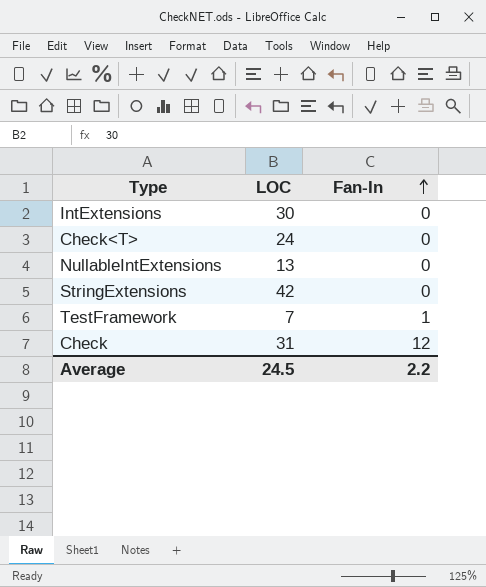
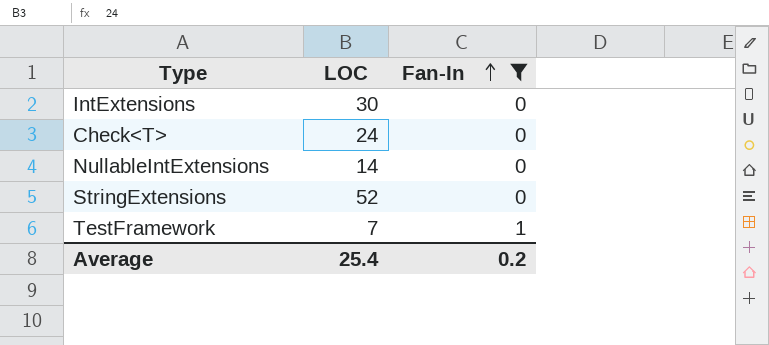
filter: none -> Fan-In != 12
NullableIntExtensions | LOC: 13 -> 14
StringExtensions | LOC: 42 -> 52
Average | LOC: 24.5 -> 25.4
Average | Fan-In: 2.2 -> 0.2

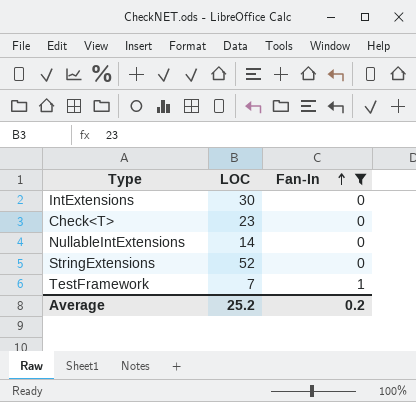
Check<T> | LOC: 24 -> 23
Average | LOC: 25.4 -> 25.2

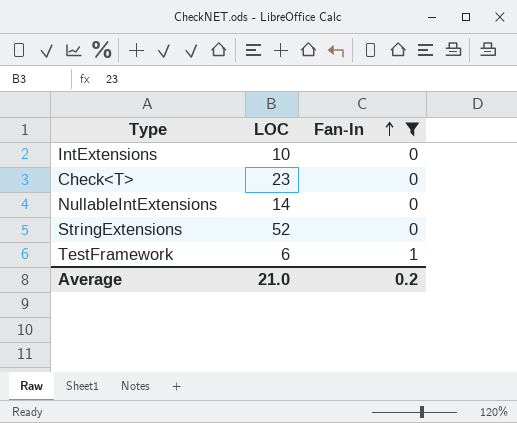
IntExtensions | LOC: 30 -> 10
TestFramework | LOC: 7 -> 6
Average | LOC: 25.2 -> 21.0

